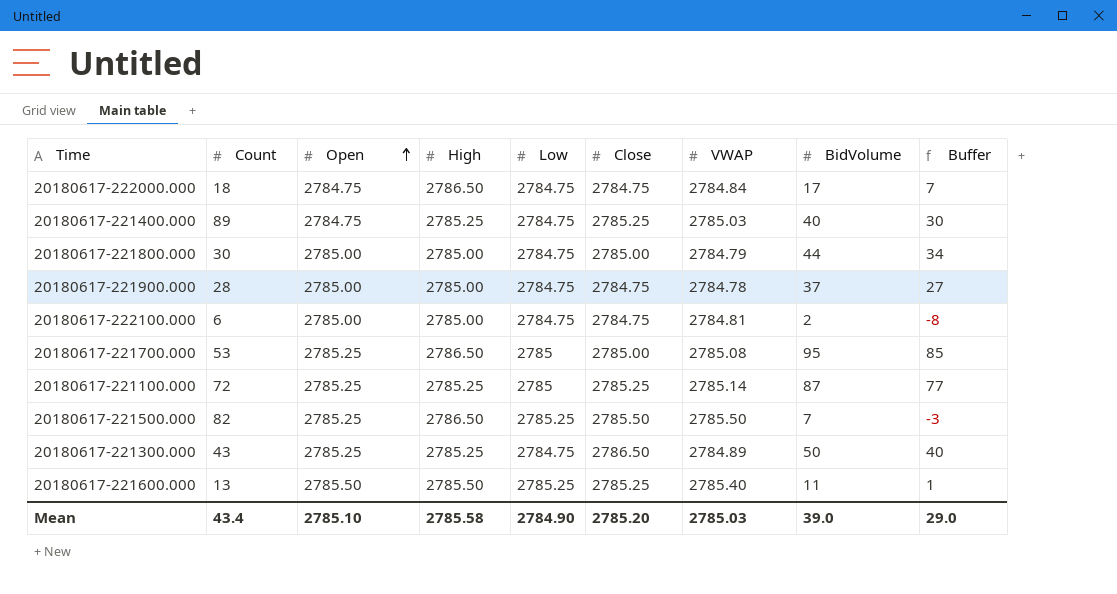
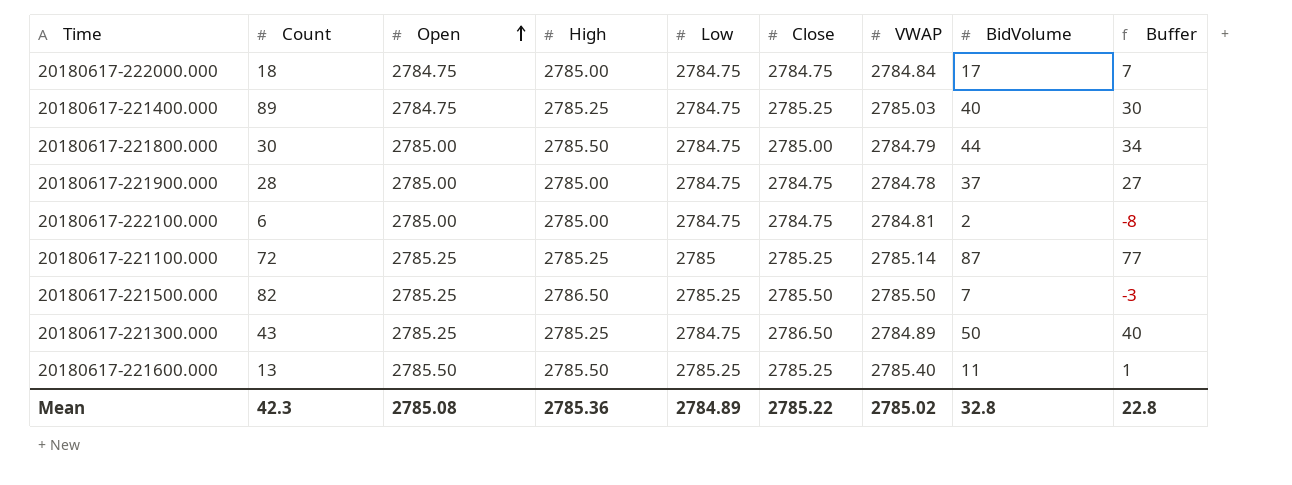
row 20180617-221700.000: 53 | 2785.25 | 2786.50 | 2785 | 2785.00 | 2785.08 | 95 | 85 -> none
20180617-222000.000 | High: 2786.50 -> 2785.00
20180617-221800.000 | High: 2785.00 -> 2785.50
Mean | Count: 43.4 -> 42.3
Mean | Open: 2785.10 -> 2785.08
Mean | High: 2785.58 -> 2785.36
Mean | Low: 2784.90 -> 2784.89
Mean | Close: 2785.20 -> 2785.22
Mean | VWAP: 2785.03 -> 2785.02
Mean | BidVolume: 39.0 -> 32.8
Mean | Buffer: 29.0 -> 22.8

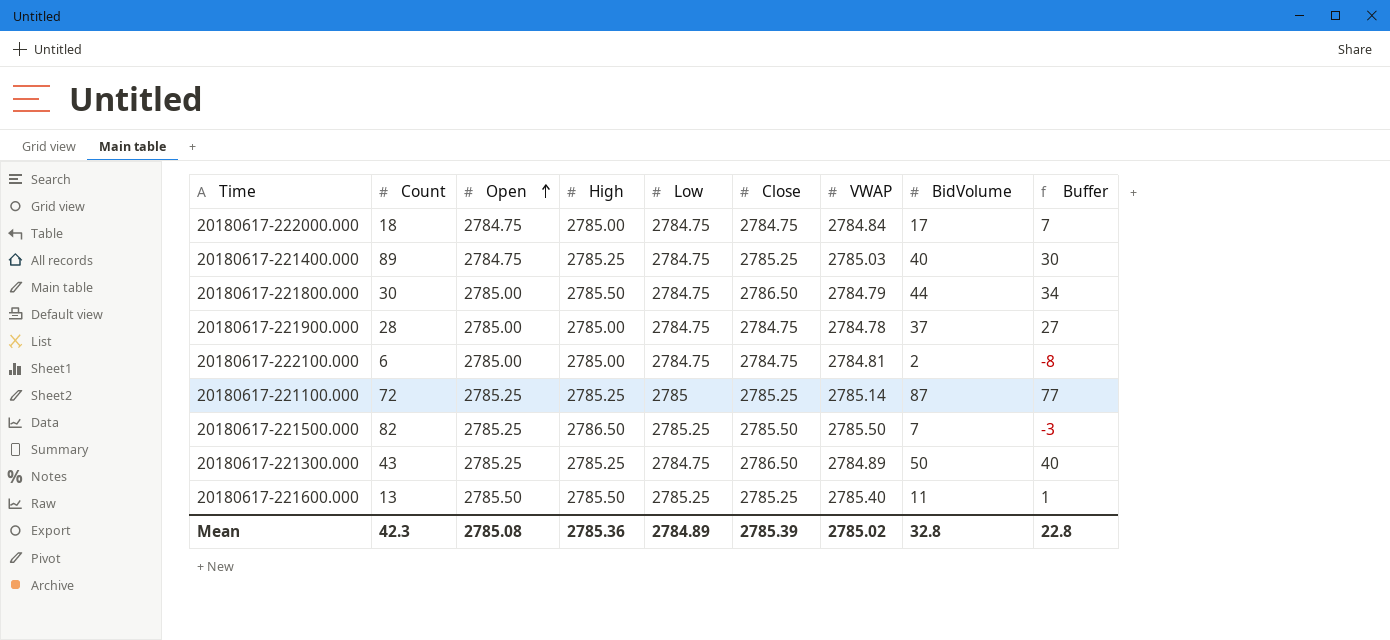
20180617-221800.000 | Close: 2785.00 -> 2786.50
Mean | Close: 2785.22 -> 2785.39

